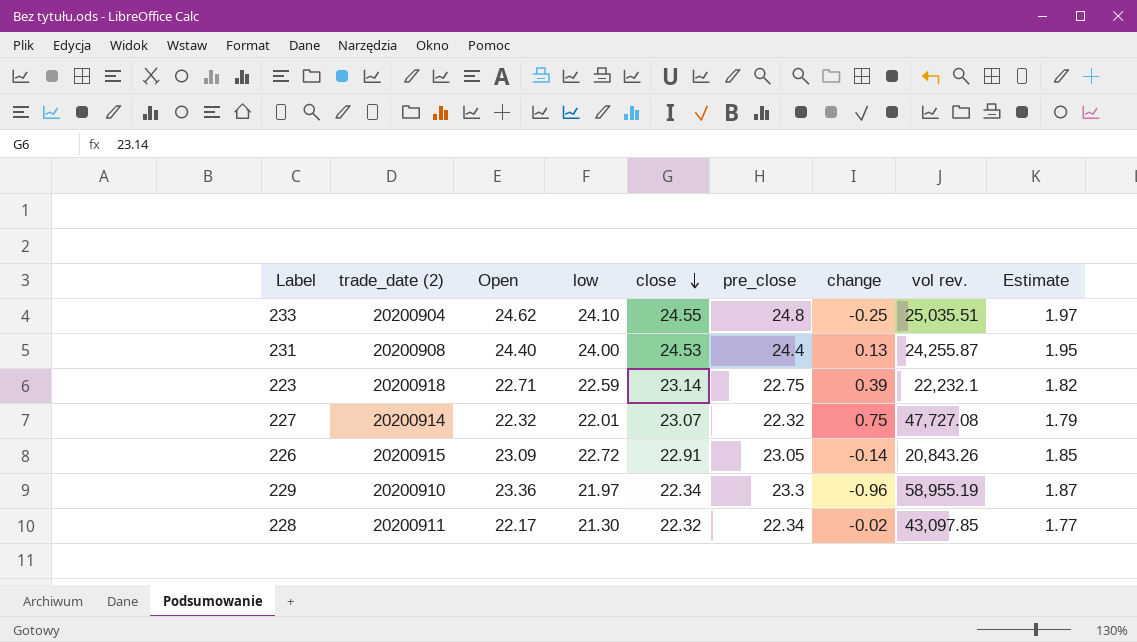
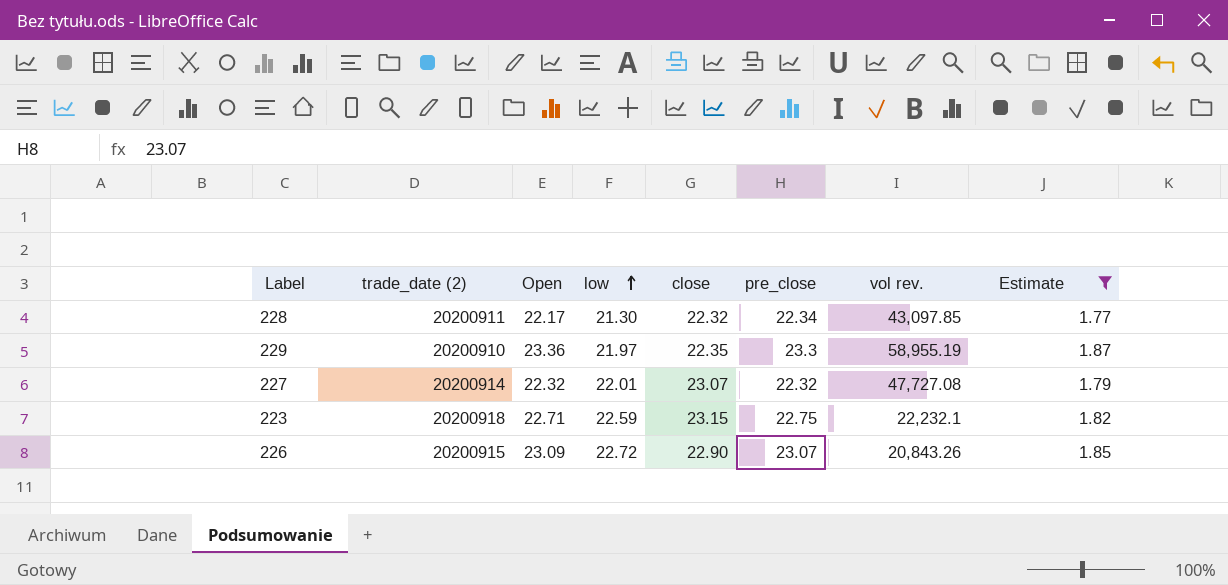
filter: none -> Estimate <= 1.87
row order: close descending -> low ascending
column change | formula: [close] - [pre_close] -> none
229 | close: 22.34 -> 22.35
223 | close: 23.14 -> 23.15
226 | close: 22.91 -> 22.90
226 | pre_close: 23.05 -> 23.07

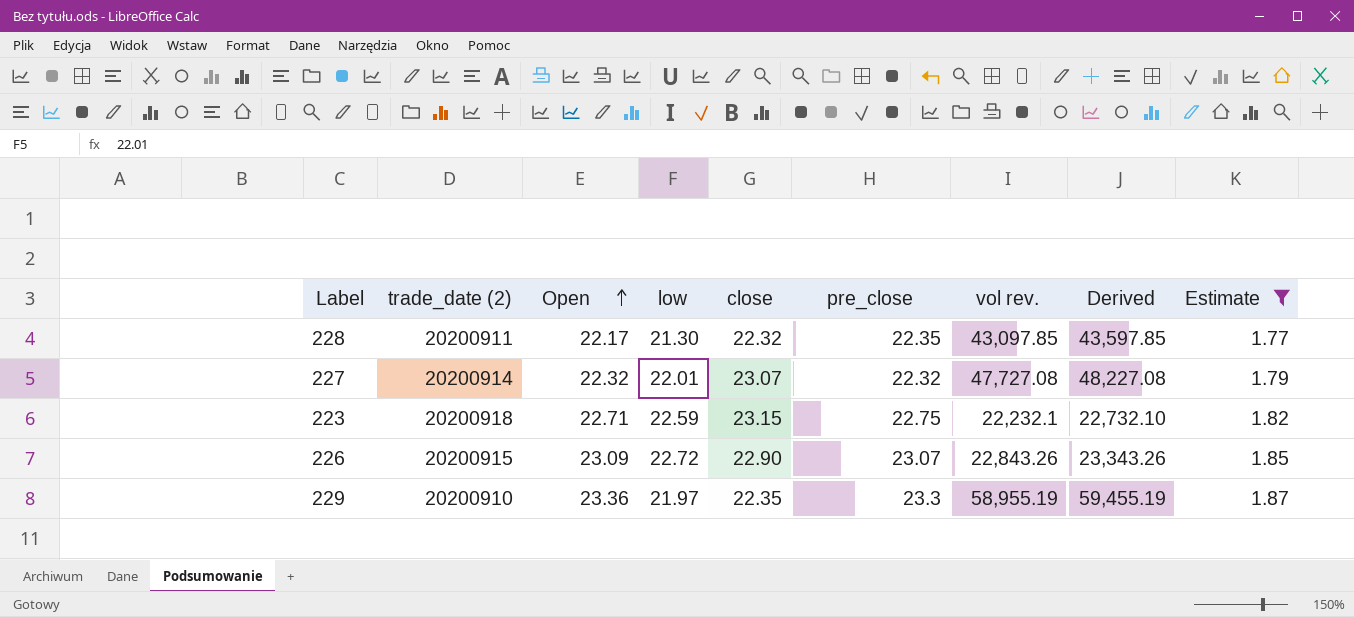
row order: low ascending -> Open ascending
column Derived | formula: none -> [vol rev.] + 500
228 | pre_close: 22.34 -> 22.35
226 | vol rev.: 20,843.26 -> 22,843.26

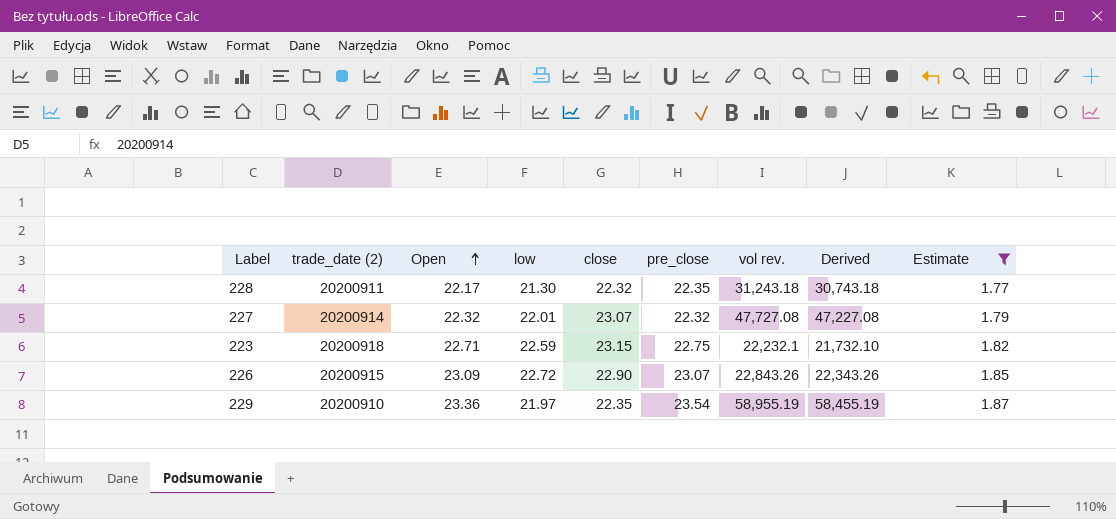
column Derived | formula: [vol rev.] + 500 -> [vol rev.] - 500
228 | vol rev.: 43,097.85 -> 31,243.18
229 | pre_close: 23.3 -> 23.54

